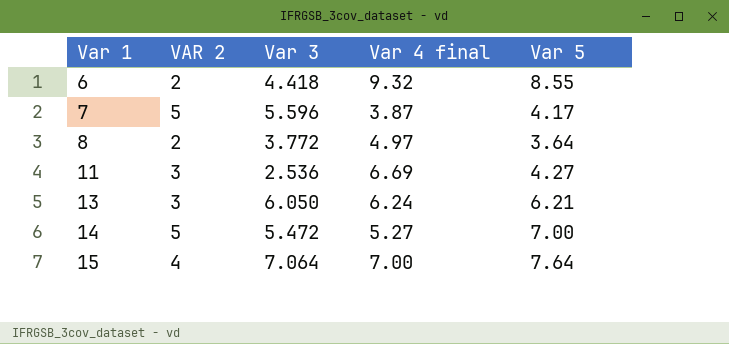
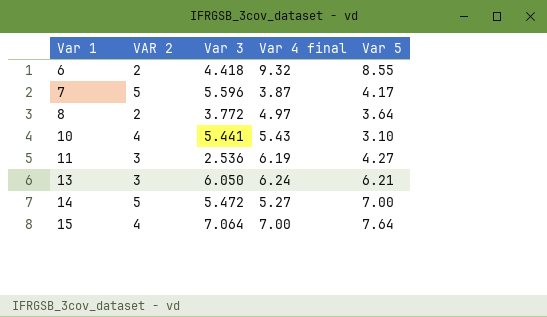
row 10: none -> 4 | 5.441 | 5.43 | 3.10
11 | Var 4 final: 6.69 -> 6.19

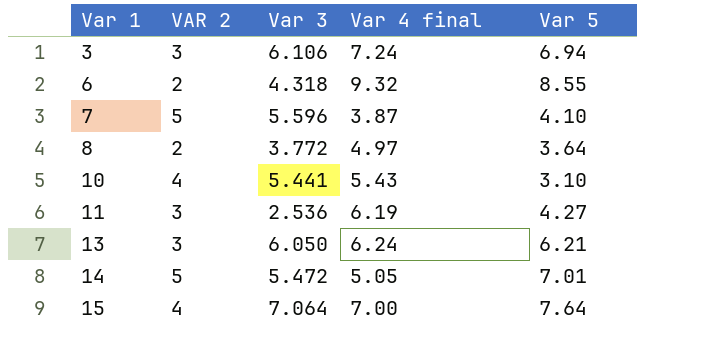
row 3: none -> 3 | 6.106 | 7.24 | 6.94
6 | Var 3: 4.418 -> 4.318
7 | Var 5: 4.17 -> 4.10
14 | Var 4 final: 5.27 -> 5.05
14 | Var 5: 7.00 -> 7.01

